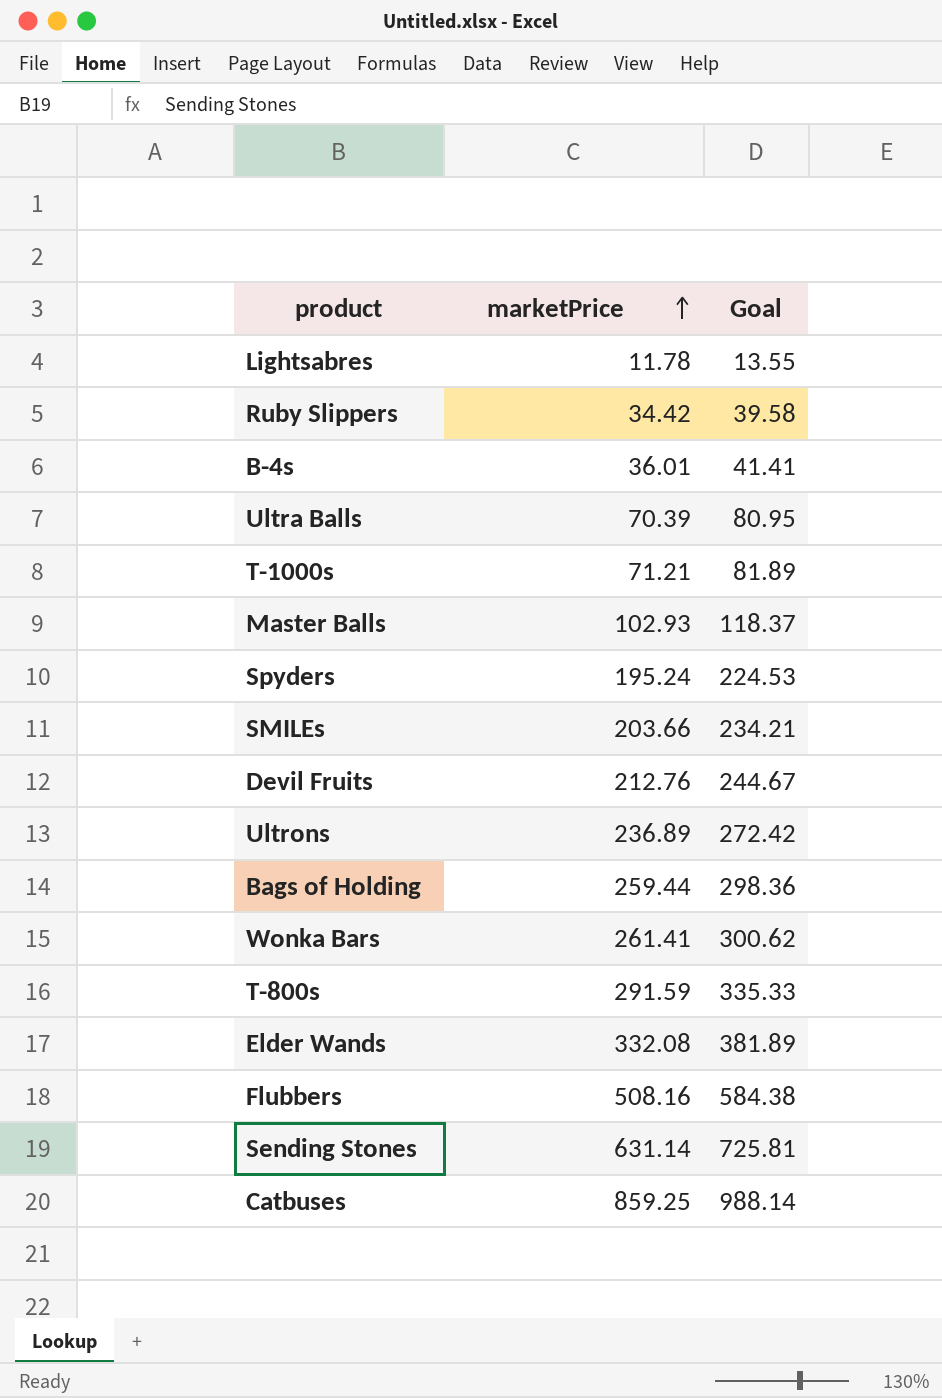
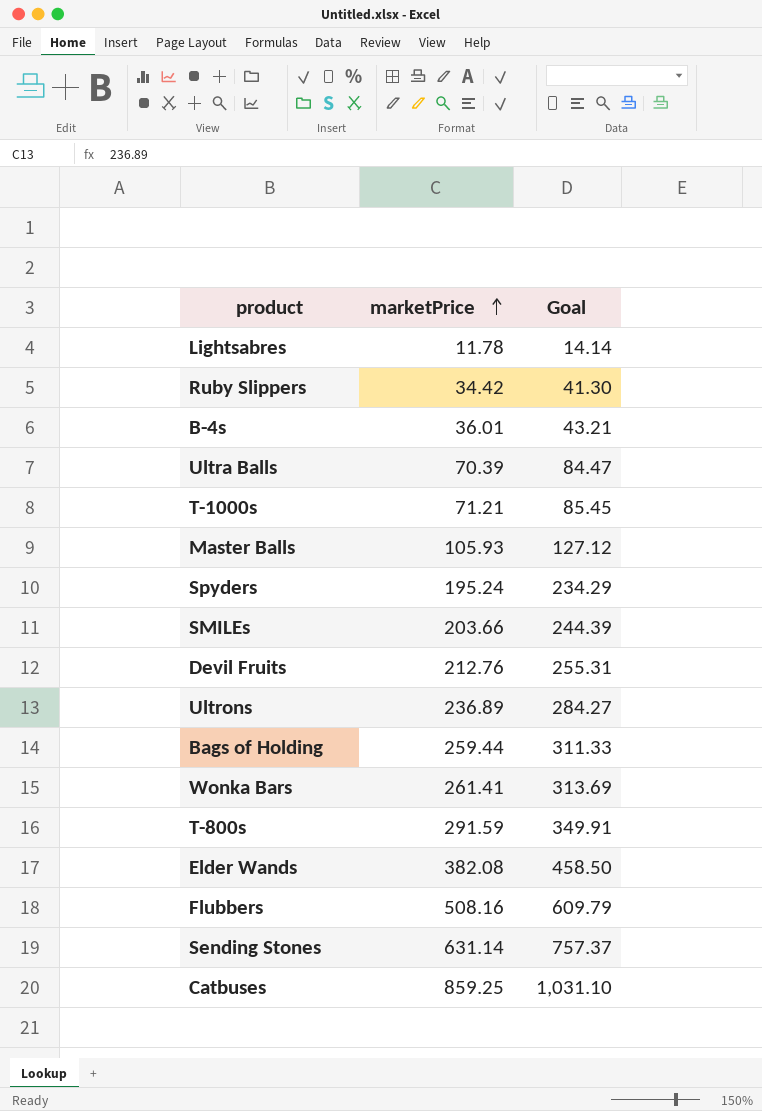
column Goal | formula: [marketPrice] * 1.15 -> [marketPrice] * 1.2
Master Balls | marketPrice: 102.93 -> 105.93
Elder Wands | marketPrice: 332.08 -> 382.08

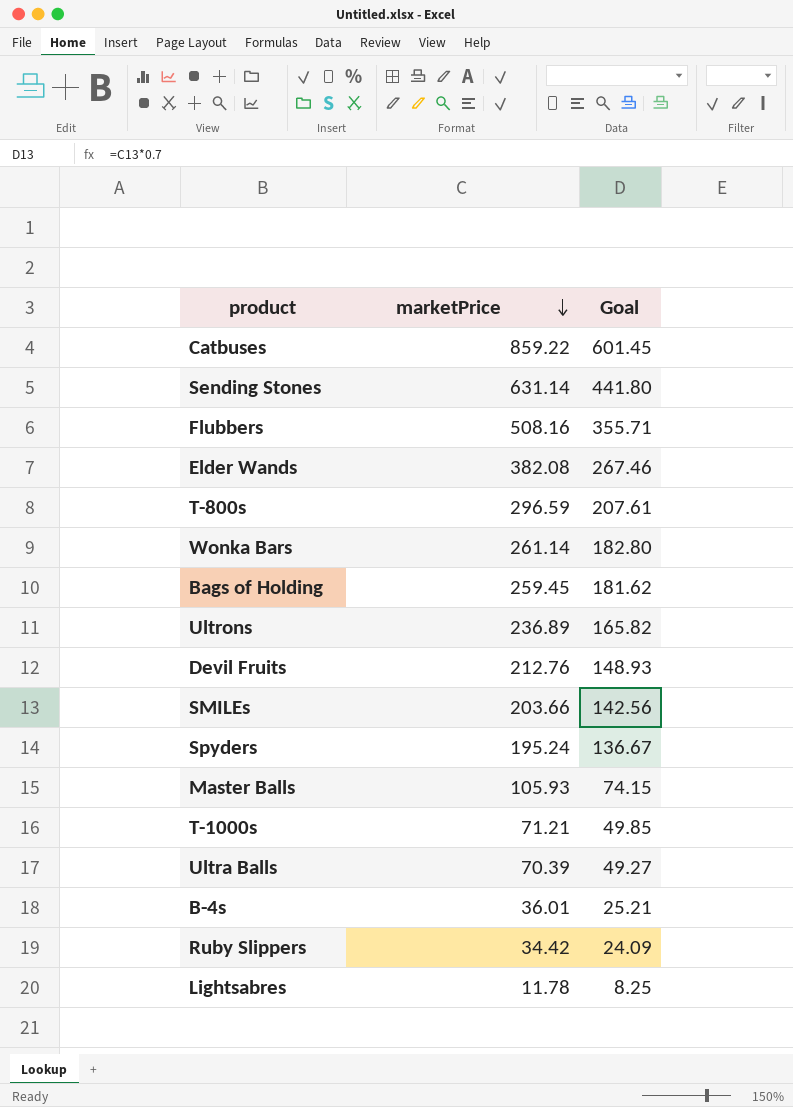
row order: marketPrice ascending -> marketPrice descending
column Goal | formula: [marketPrice] * 1.2 -> [marketPrice] * 0.7
Catbuses | marketPrice: 859.25 -> 859.22
T-800s | marketPrice: 291.59 -> 296.59
Wonka Bars | marketPrice: 261.41 -> 261.14
Bags of Holding | marketPrice: 259.44 -> 259.45

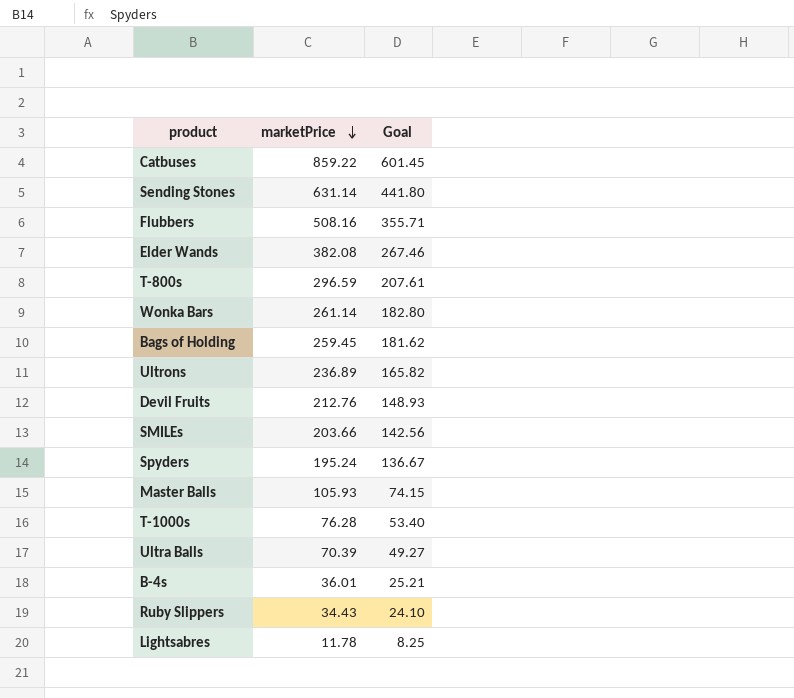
T-1000s | marketPrice: 71.21 -> 76.28
T-1000s | Goal: 49.85 -> 53.40
Ruby Slippers | marketPrice: 34.42 -> 34.43
Ruby Slippers | Goal: 24.09 -> 24.10

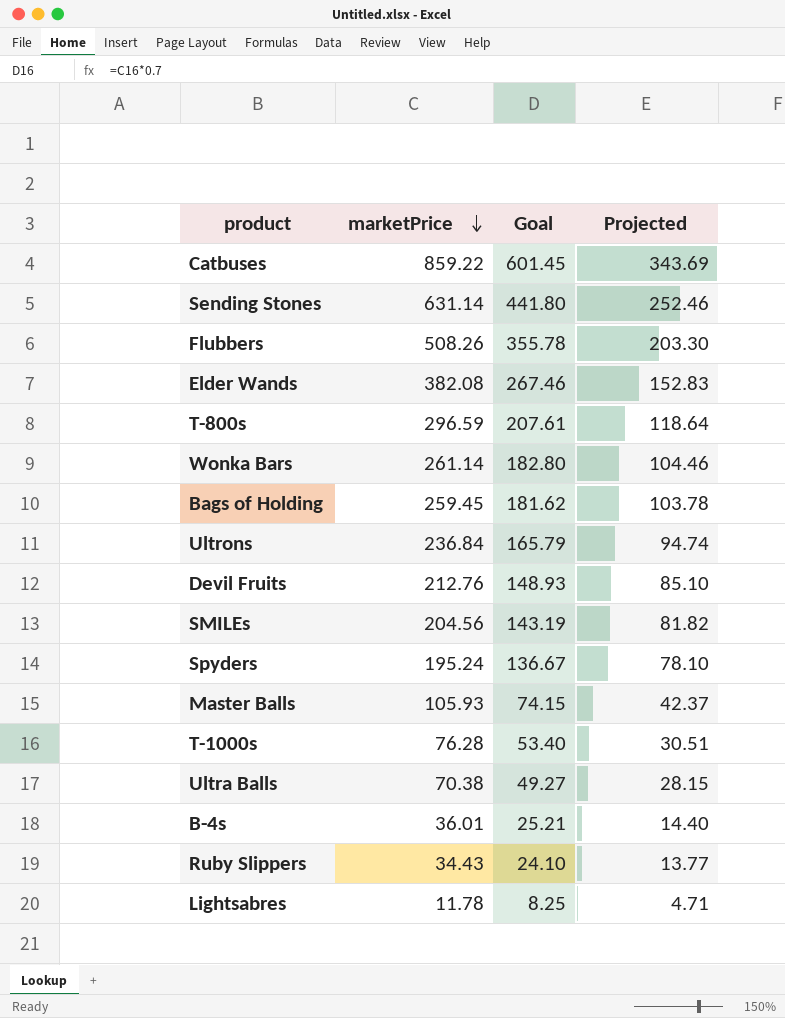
column Projected | formula: none -> [marketPrice] * 0.4
Flubbers | marketPrice: 508.16 -> 508.26
Flubbers | Goal: 355.71 -> 355.78
Ultrons | marketPrice: 236.89 -> 236.84
Ultrons | Goal: 165.82 -> 165.79
SMILEs | marketPrice: 203.66 -> 204.56
SMILEs | Goal: 142.56 -> 143.19
Ultra Balls | marketPrice: 70.39 -> 70.38

